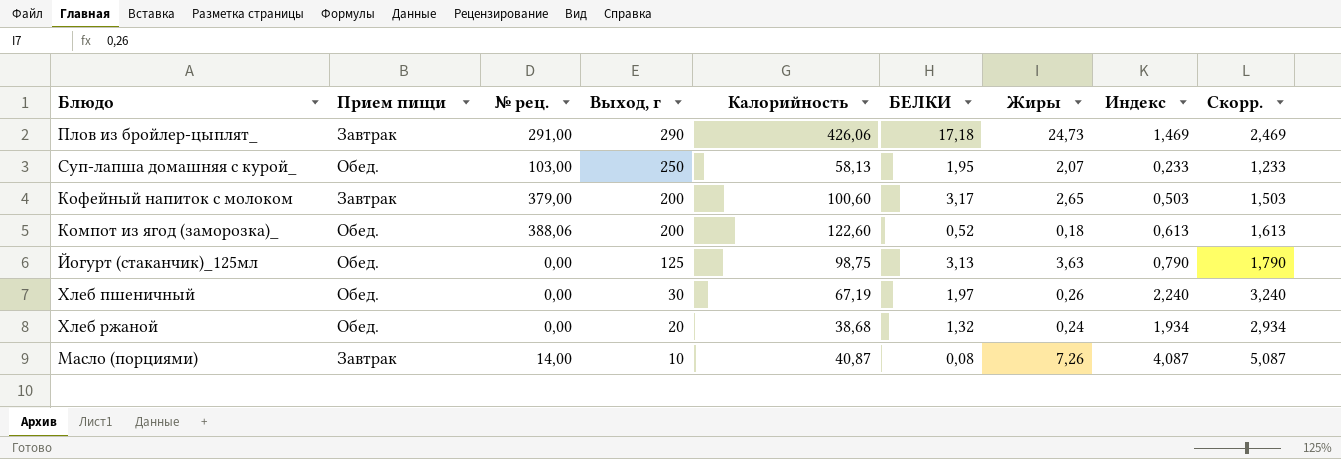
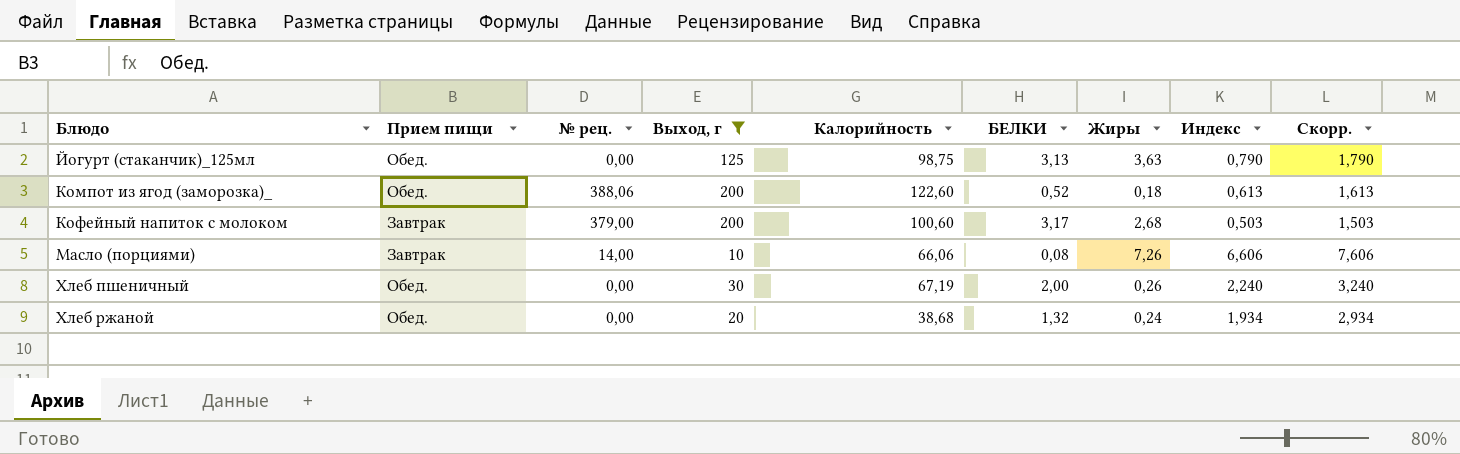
filter: none -> Выход, г <= 200
row order: Выход, г descending -> Блюдо ascending
Кофейный напиток с молоком | Жиры: 2,65 -> 2,68
Масло (порциями) | Калорийность: 40,87 -> 66,06
Масло (порциями) | Индекс: 4,087 -> 6,606
Масло (порциями) | Скорр.: 5,087 -> 7,606
Хлеб пшеничный | БЕЛКИ: 1,97 -> 2,00

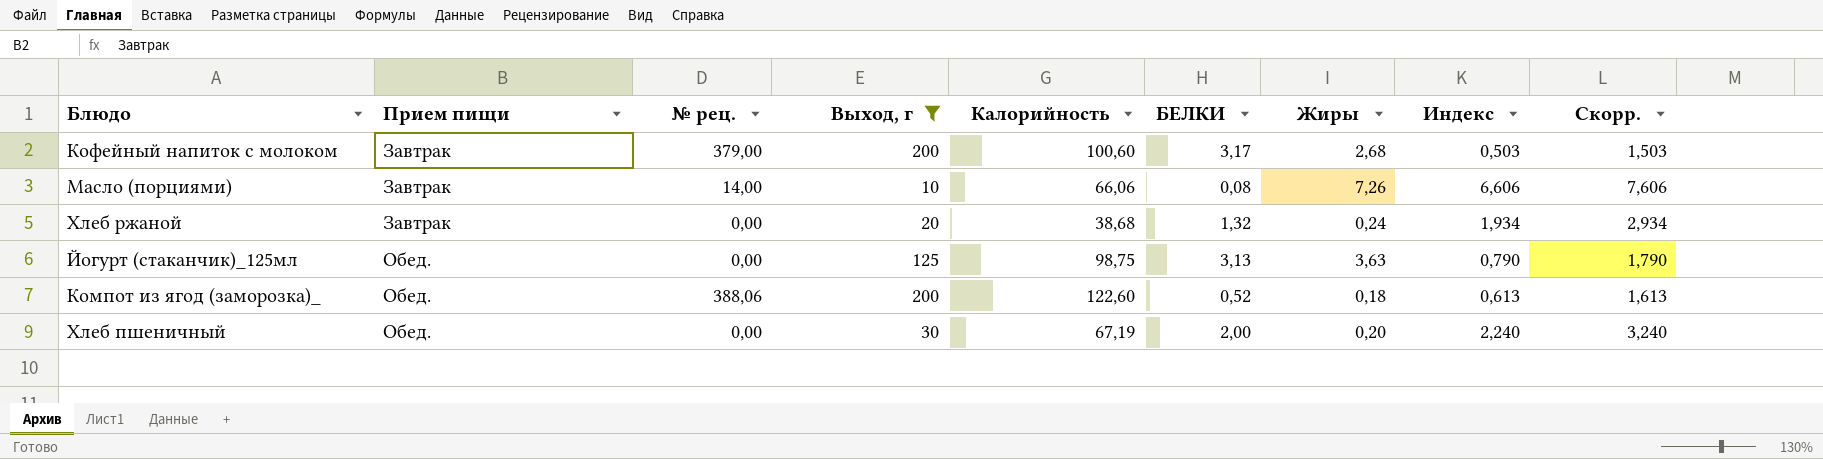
row order: Блюдо ascending -> Прием пищи ascending
Хлеб ржаной | Прием пищи: Обед. -> Завтрак
Хлеб пшеничный | Жиры: 0,26 -> 0,20

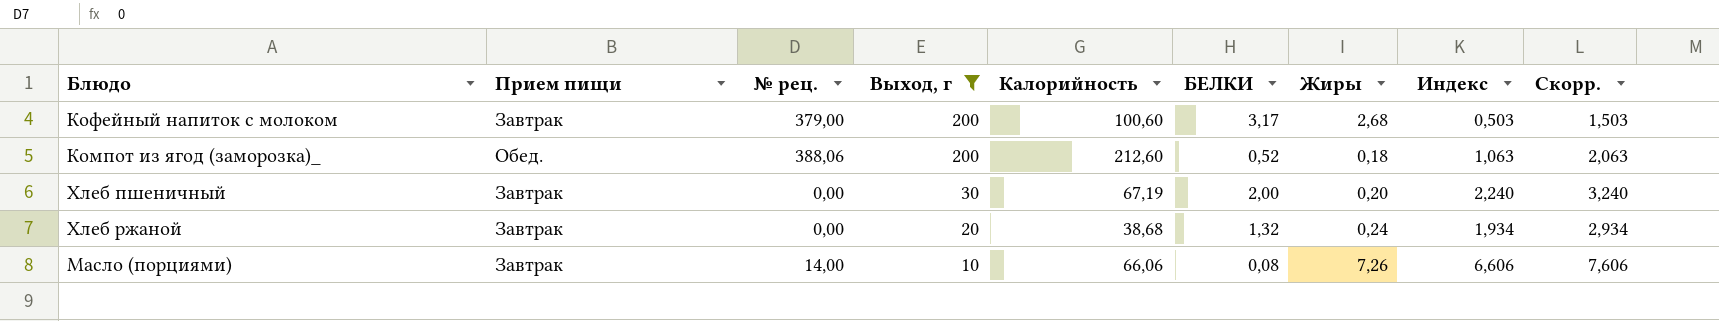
row order: Прием пищи ascending -> Выход, г descending
row Йогурт (стаканчик)_125мл: Обед. | 0,00 | 125 | 98,75 | 3,13 | 3,63 | 0,790 | 1,790 -> none
Компот из ягод (заморозка)_ | Калорийность: 122,60 -> 212,60
Компот из ягод (заморозка)_ | Индекс: 0,613 -> 1,063
Компот из ягод (заморозка)_ | Скорр.: 1,613 -> 2,063
Хлеб пшеничный | Прием пищи: Обед. -> Завтрак

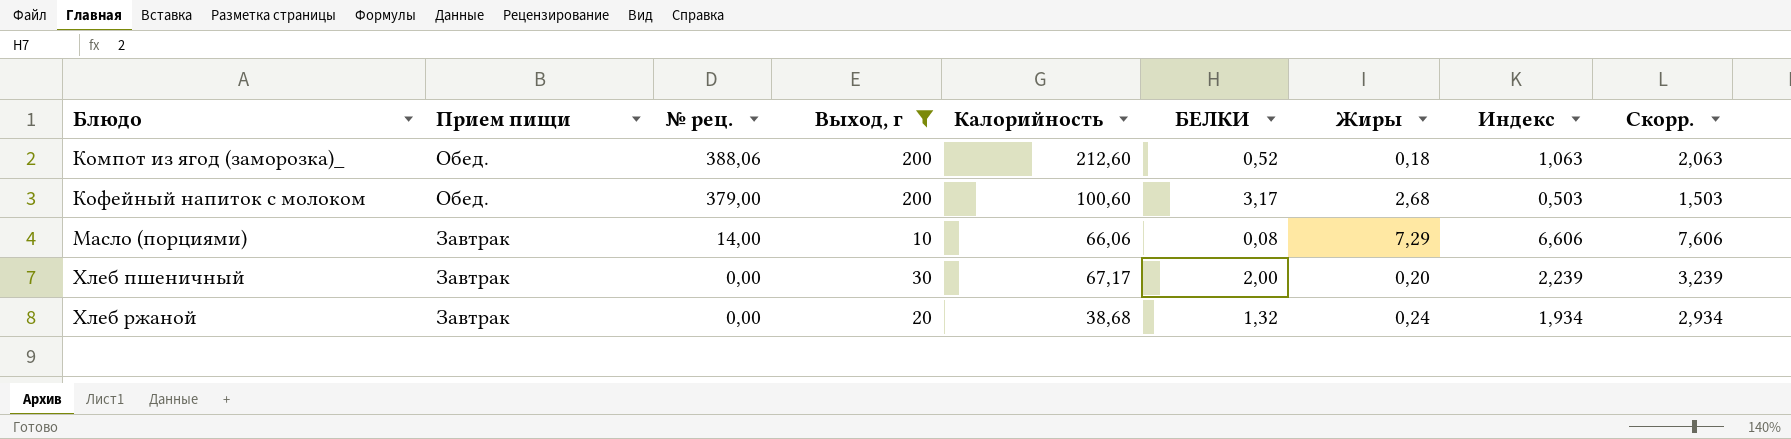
row order: Выход, г descending -> Блюдо ascending
Кофейный напиток с молоком | Прием пищи: Завтрак -> Обед.
Масло (порциями) | Жиры: 7,26 -> 7,29
Хлеб пшеничный | Калорийность: 67,19 -> 67,17
Хлеб пшеничный | Индекс: 2,240 -> 2,239
Хлеб пшеничный | Скорр.: 3,240 -> 3,239

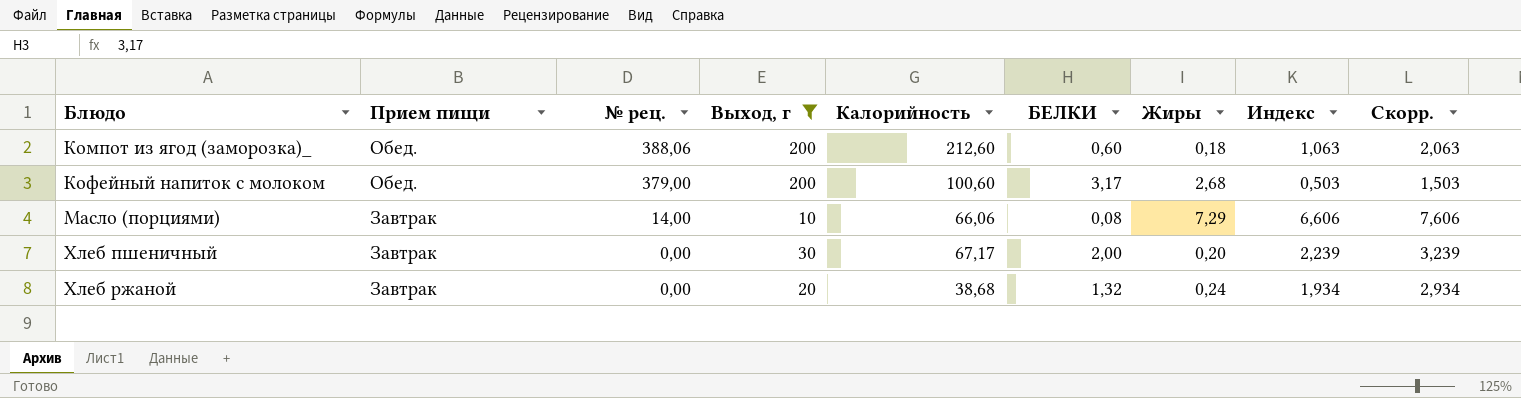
Компот из ягод (заморозка)_ | БЕЛКИ: 0,52 -> 0,60

